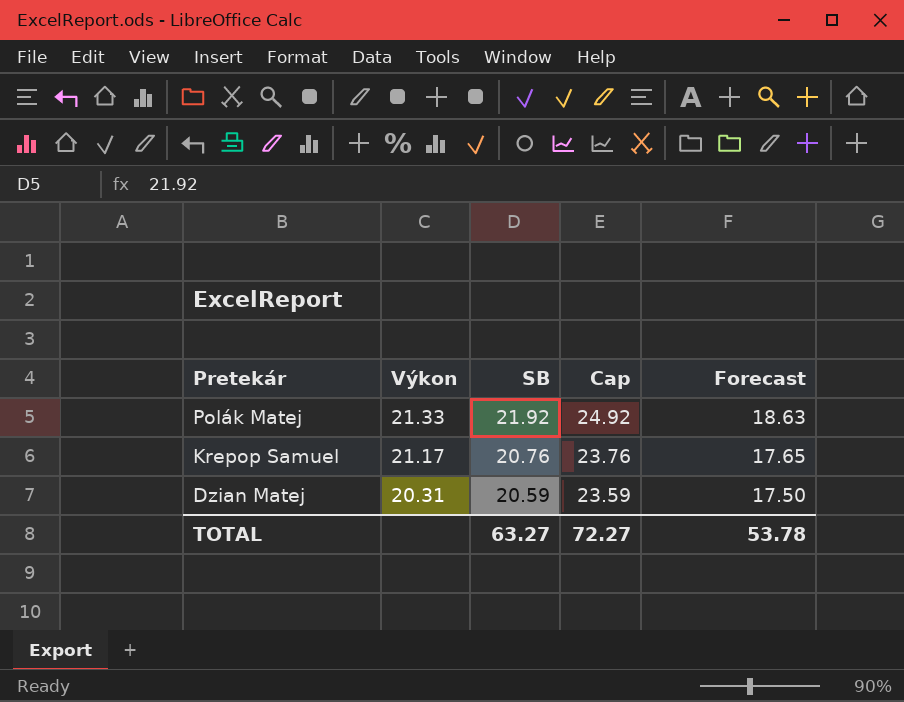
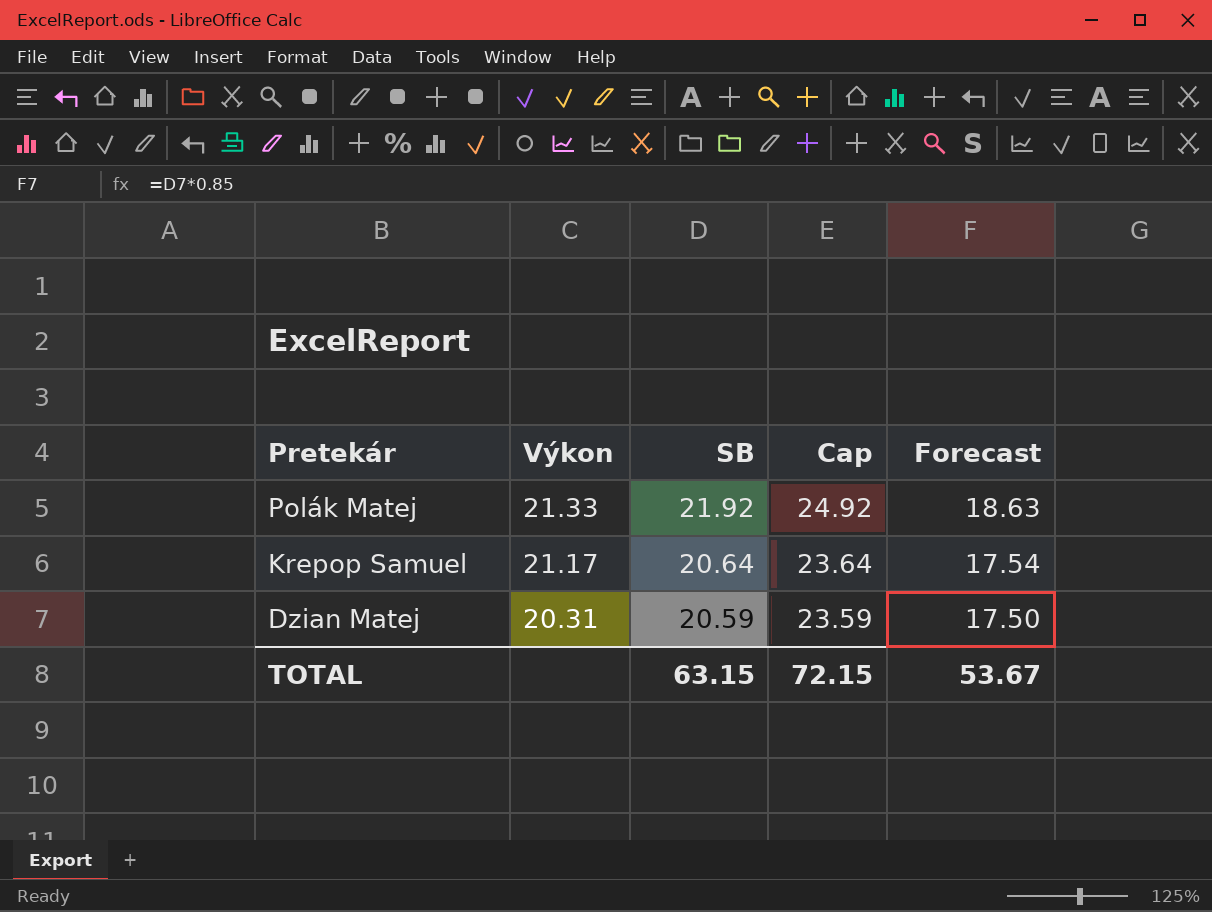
Krepop Samuel | SB: 20.76 -> 20.64
Krepop Samuel | Cap: 23.76 -> 23.64
Krepop Samuel | Forecast: 17.65 -> 17.54
TOTAL | SB: 63.27 -> 63.15
TOTAL | Cap: 72.27 -> 72.15
TOTAL | Forecast: 53.78 -> 53.67

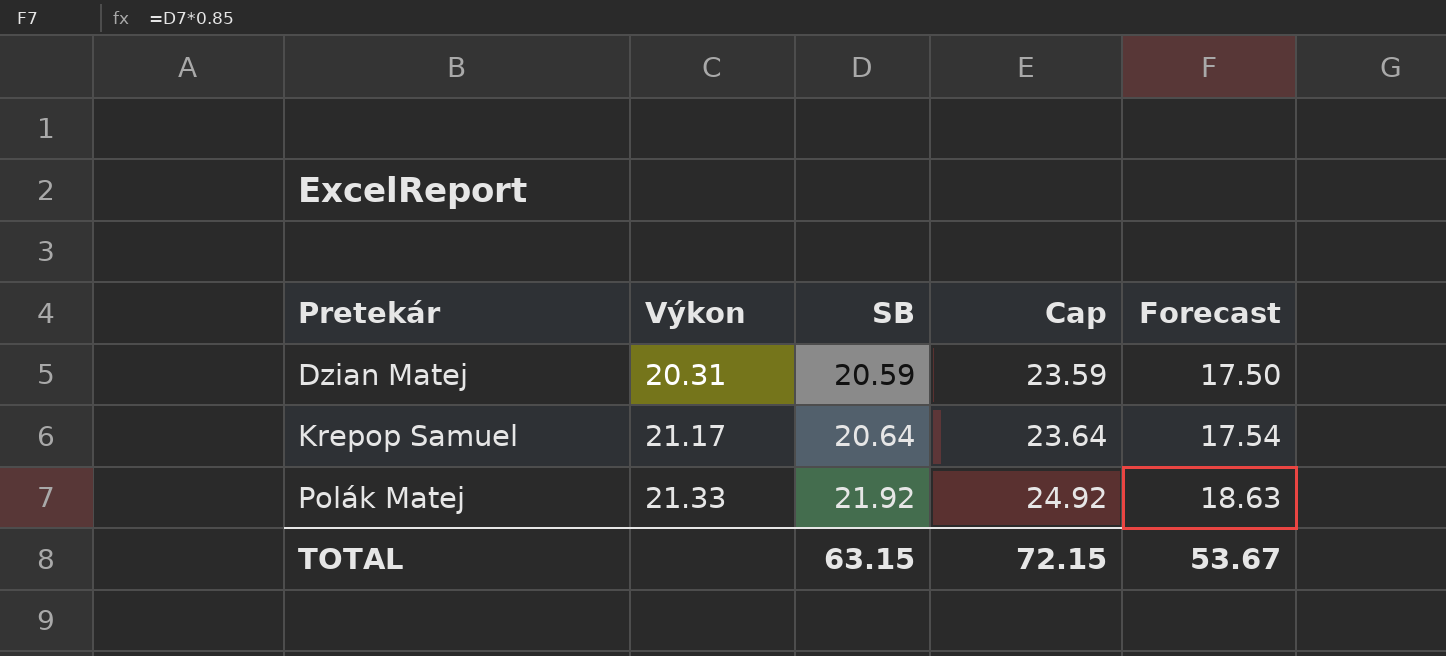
row order: Pretekár descending -> Pretekár ascending

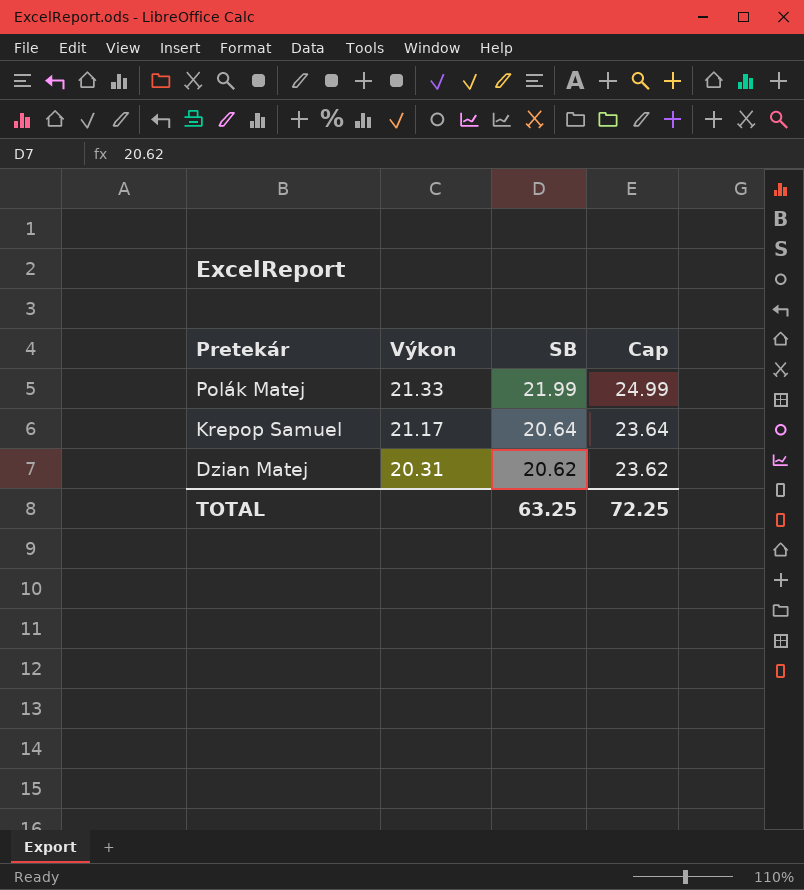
row order: Pretekár ascending -> Pretekár descending
column Forecast | formula: [SB] * 0.85 -> none
Polák Matej | SB: 21.92 -> 21.99
Polák Matej | Cap: 24.92 -> 24.99
Dzian Matej | SB: 20.59 -> 20.62
Dzian Matej | Cap: 23.59 -> 23.62
TOTAL | SB: 63.15 -> 63.25
TOTAL | Cap: 72.15 -> 72.25

